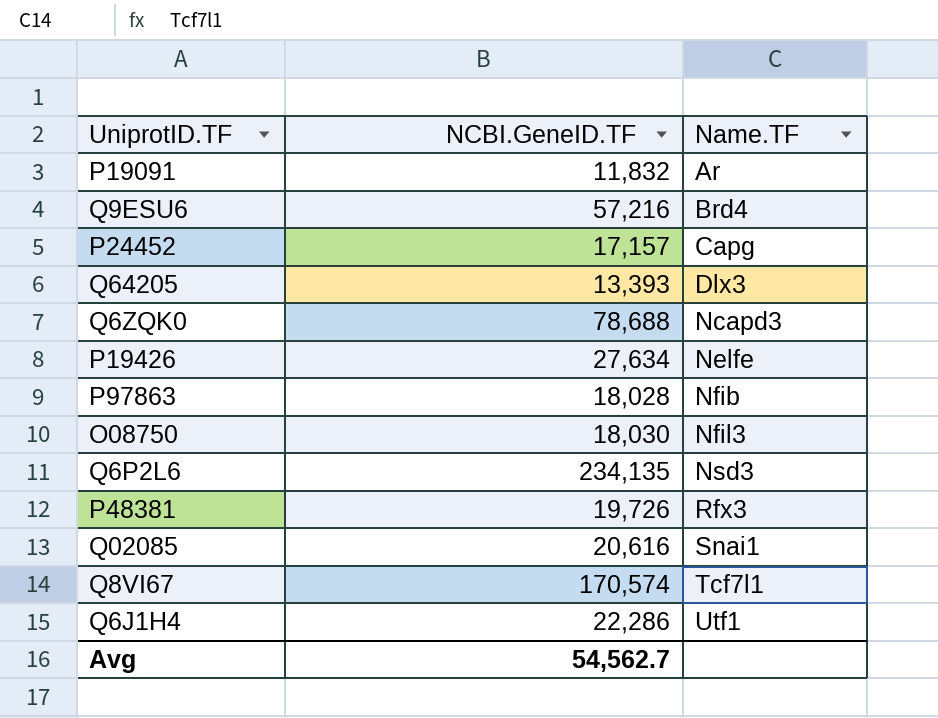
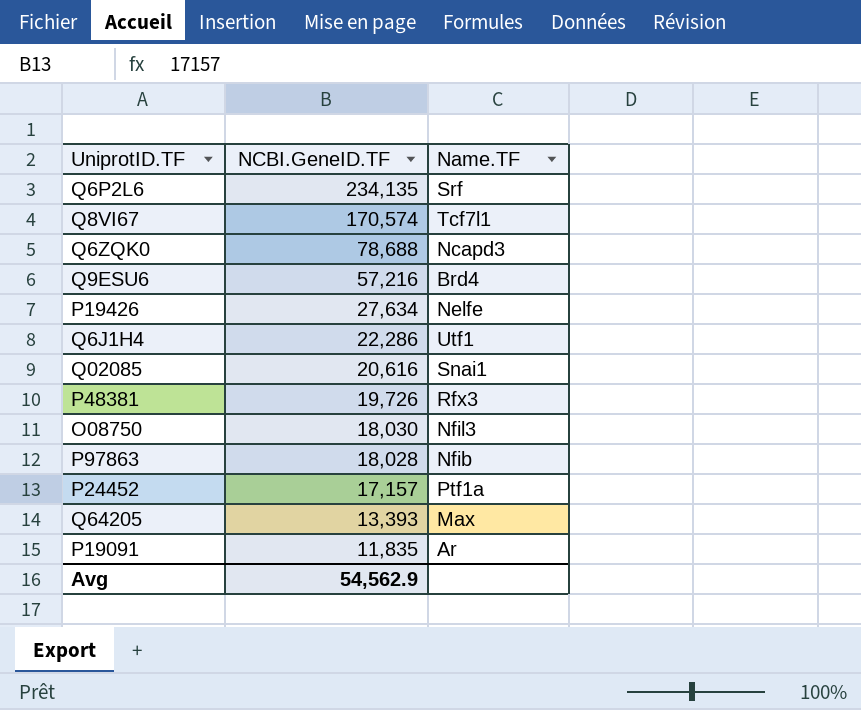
row order: Name.TF ascending -> NCBI.GeneID.TF descending
Q6P2L6 | Name.TF: Nsd3 -> Srf
P24452 | Name.TF: Capg -> Ptf1a
Q64205 | Name.TF: Dlx3 -> Max
P19091 | NCBI.GeneID.TF: 11,832 -> 11,835
Avg | NCBI.GeneID.TF: 54,562.7 -> 54,562.9

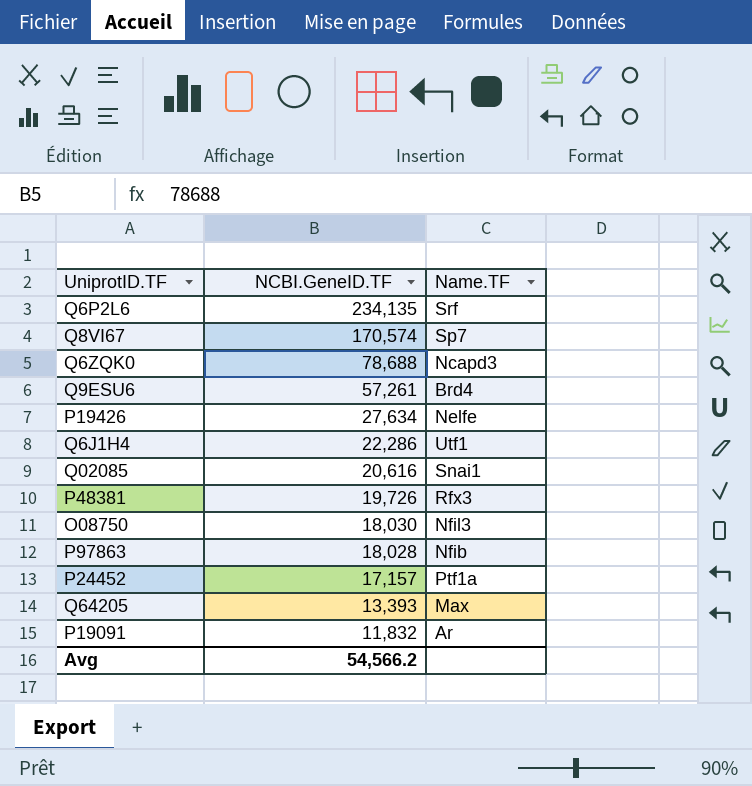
Q8VI67 | Name.TF: Tcf7l1 -> Sp7
Q9ESU6 | NCBI.GeneID.TF: 57,216 -> 57,261
P19091 | NCBI.GeneID.TF: 11,835 -> 11,832
Avg | NCBI.GeneID.TF: 54,562.9 -> 54,566.2

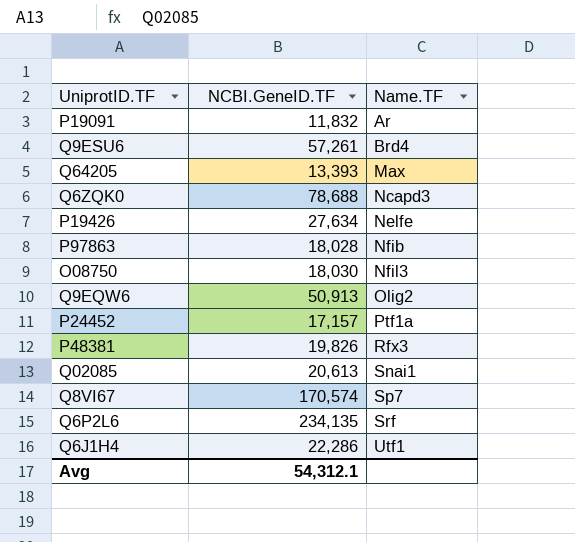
row order: NCBI.GeneID.TF descending -> Name.TF ascending
row Q9EQW6: none -> 50,913 | Olig2
P48381 | NCBI.GeneID.TF: 19,726 -> 19,826
Q02085 | NCBI.GeneID.TF: 20,616 -> 20,613
Avg | NCBI.GeneID.TF: 54,566.2 -> 54,312.1

